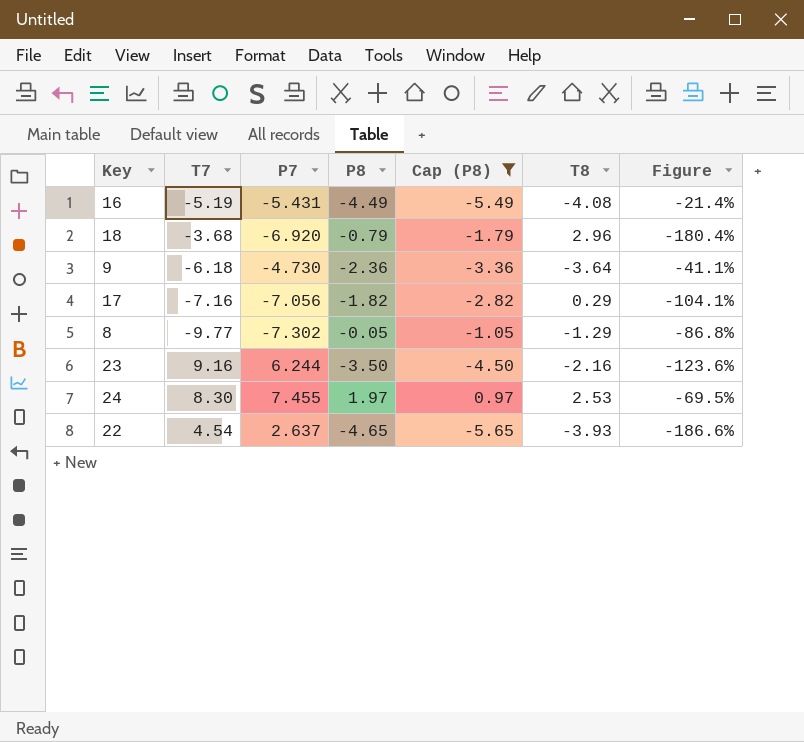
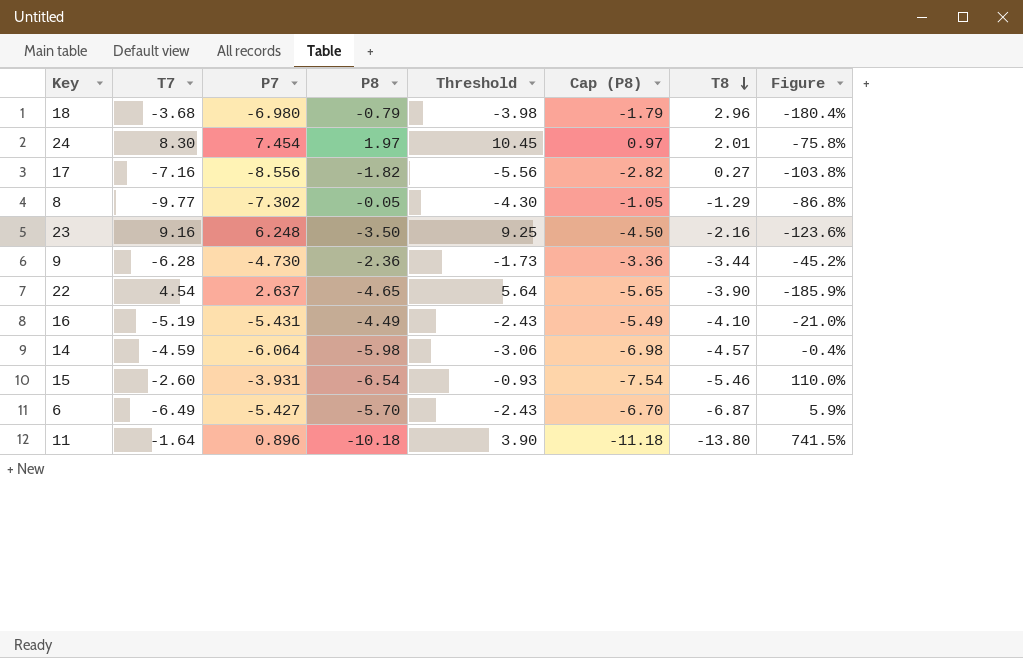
filter: Cap (P8) >= -5.65 -> none
row order: none -> T8 descending
column Threshold | formula: none -> [P7] + 3
18 | P7: -6.920 -> -6.980
24 | P7: 7.455 -> 7.454
24 | T8: 2.53 -> 2.01
24 | Figure: -69.5% -> -75.8%
17 | P7: -7.056 -> -8.556
17 | T8: 0.29 -> 0.27
17 | Figure: -104.1% -> -103.8%
23 | P7: 6.244 -> 6.248
9 | T7: -6.18 -> -6.28
9 | T8: -3.64 -> -3.44
9 | Figure: -41.1% -> -45.2%
22 | T8: -3.93 -> -3.90
22 | Figure: -186.6% -> -185.9%
16 | T8: -4.08 -> -4.10
16 | Figure: -21.4% -> -21.0%

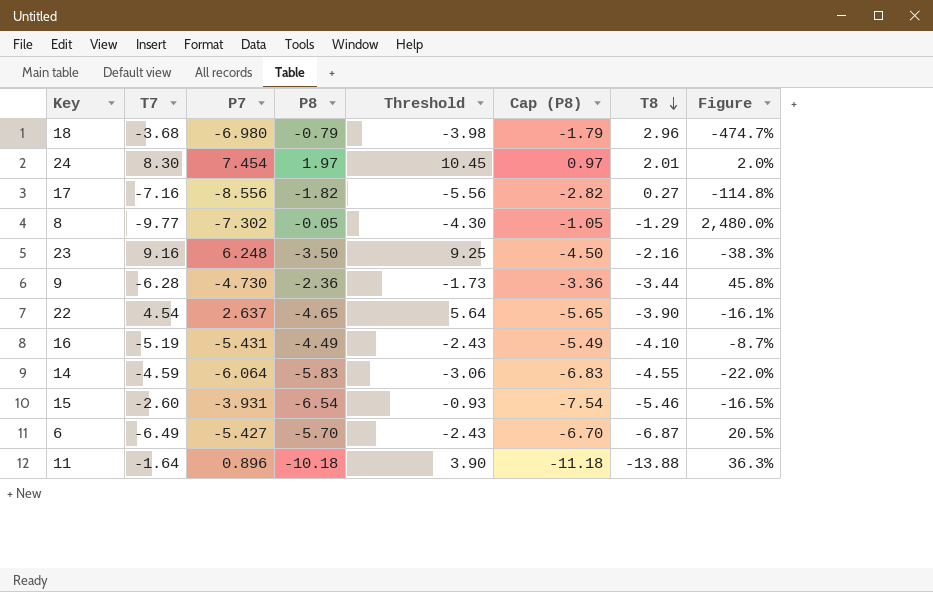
column Figure | formula: ([T8] - [T7]) / [T7] -> ([T8] - [P8]) / [P8]
14 | P8: -5.98 -> -5.83
14 | Cap (P8): -6.98 -> -6.83
14 | T8: -4.57 -> -4.55
11 | T8: -13.80 -> -13.88

